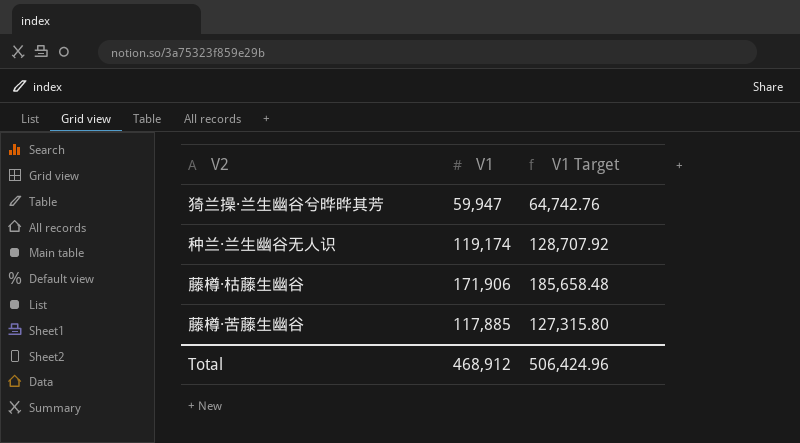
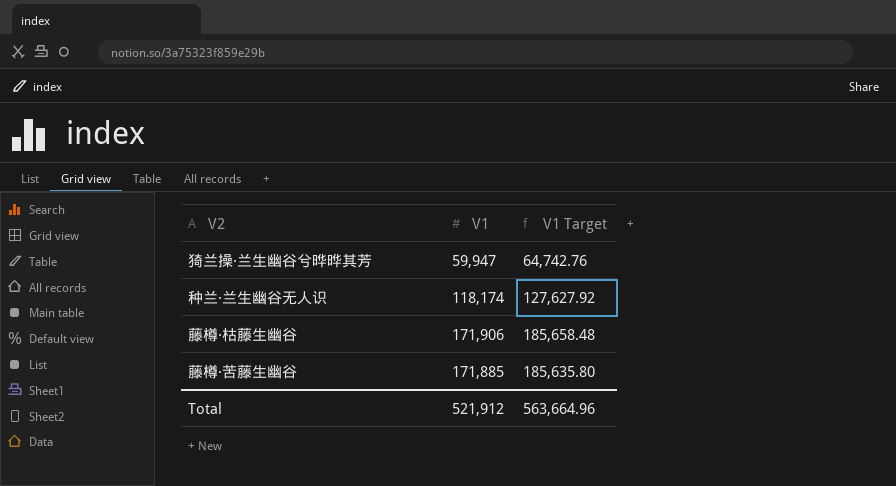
种兰·兰生幽谷无人识 | V1: 119,174 -> 118,174
种兰·兰生幽谷无人识 | V1 Target: 128,707.92 -> 127,627.92
藤樽·苦藤生幽谷 | V1: 117,885 -> 171,885
藤樽·苦藤生幽谷 | V1 Target: 127,315.80 -> 185,635.80
Total | V1: 468,912 -> 521,912
Total | V1 Target: 506,424.96 -> 563,664.96

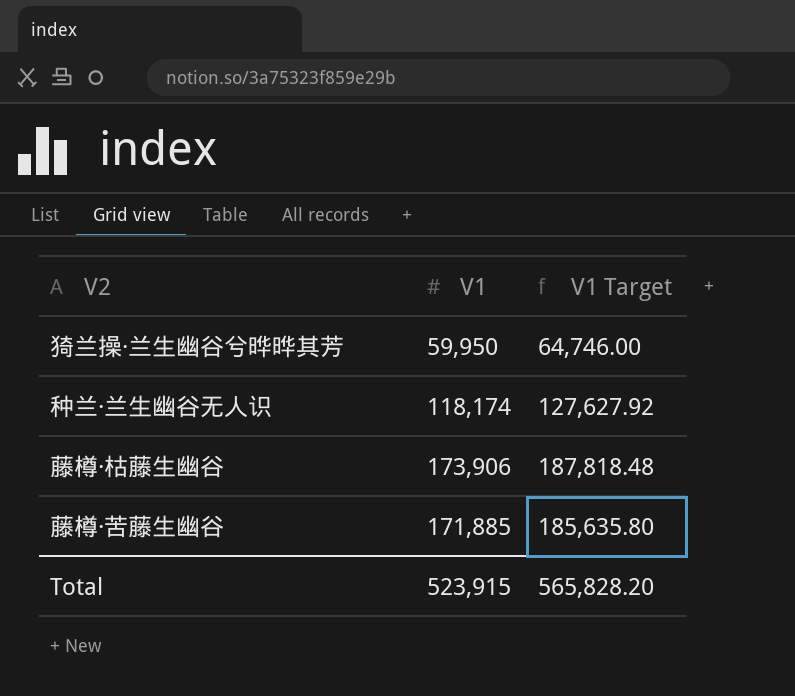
猗兰操·兰生幽谷兮晔晔其芳 | V1: 59,947 -> 59,950
猗兰操·兰生幽谷兮晔晔其芳 | V1 Target: 64,742.76 -> 64,746.00
藤樽·枯藤生幽谷 | V1: 171,906 -> 173,906
藤樽·枯藤生幽谷 | V1 Target: 185,658.48 -> 187,818.48
Total | V1: 521,912 -> 523,915
Total | V1 Target: 563,664.96 -> 565,828.20

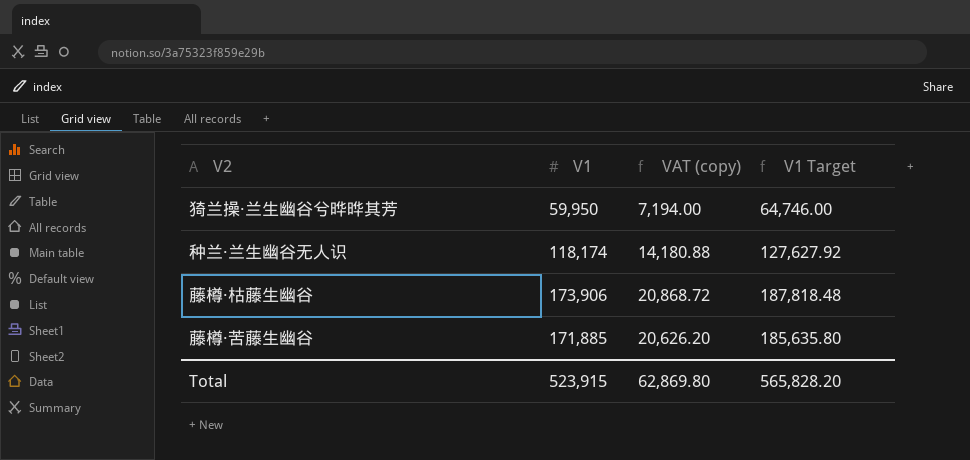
column VAT (copy) | formula: none -> [V1] * 0.12

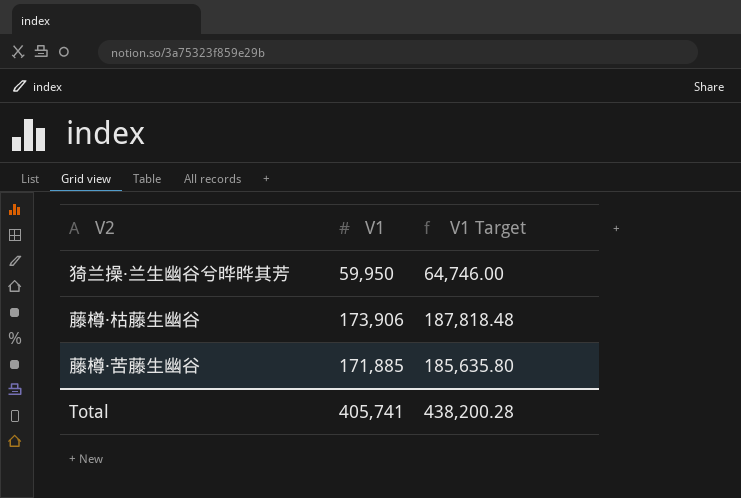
column VAT (copy) | formula: [V1] * 0.12 -> none
row 种兰·兰生幽谷无人识: 118,174 | 14,180.88 | 127,627.92 -> none
Total | V1: 523,915 -> 405,741
Total | V1 Target: 565,828.20 -> 438,200.28

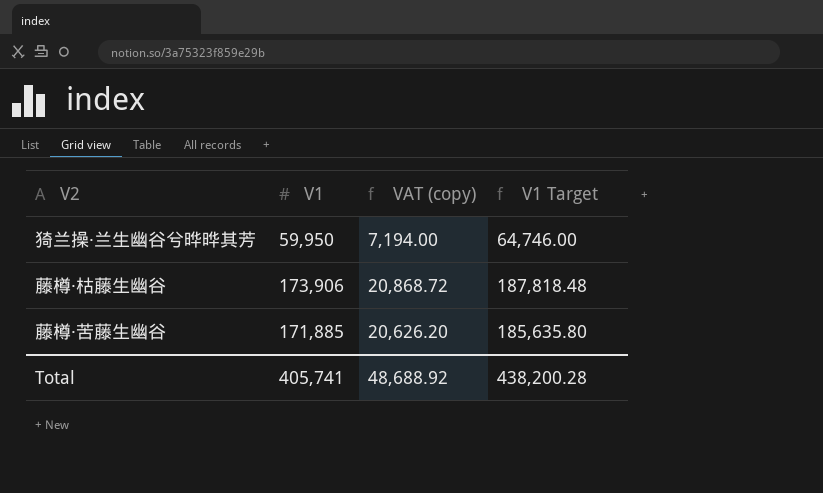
column VAT (copy) | formula: none -> [V1] * 0.12

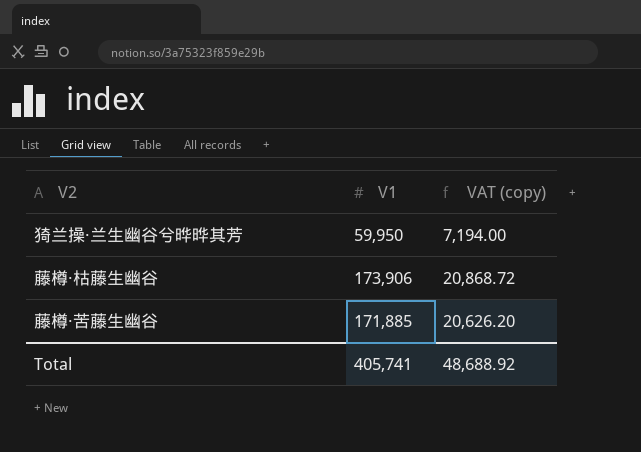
column V1 Target | formula: [V1] * 1.08 -> none

